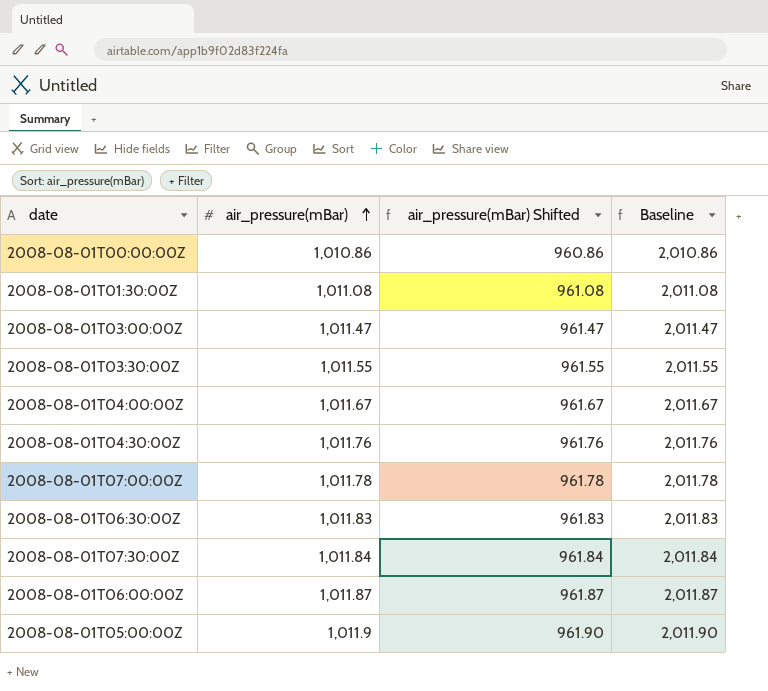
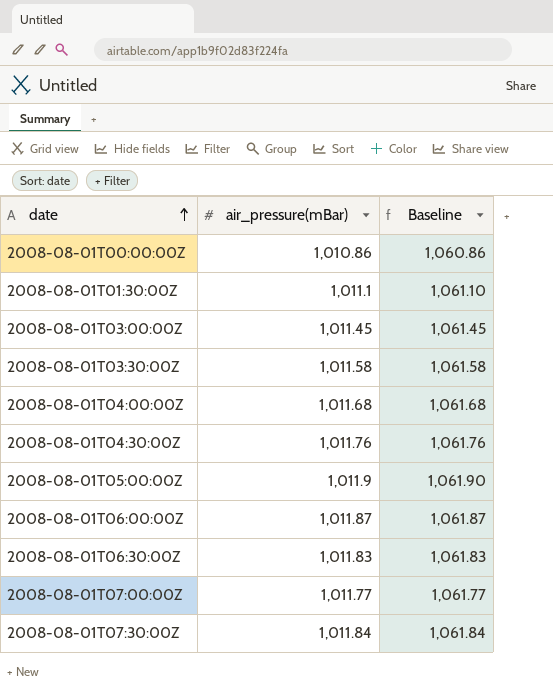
row order: air_pressure(mBar) ascending -> date ascending
column air_pressure(mBar) Shifted | formula: [air_pressure(mBar)] - 50 -> none
column Baseline | formula: [air_pressure(mBar)] + 1000 -> [air_pressure(mBar)] + 50
2008-08-01T01:30:00Z | air_pressure(mBar): 1,011.08 -> 1,011.1
2008-08-01T03:00:00Z | air_pressure(mBar): 1,011.47 -> 1,011.45
2008-08-01T03:30:00Z | air_pressure(mBar): 1,011.55 -> 1,011.58
2008-08-01T04:00:00Z | air_pressure(mBar): 1,011.67 -> 1,011.68
2008-08-01T07:00:00Z | air_pressure(mBar): 1,011.78 -> 1,011.77

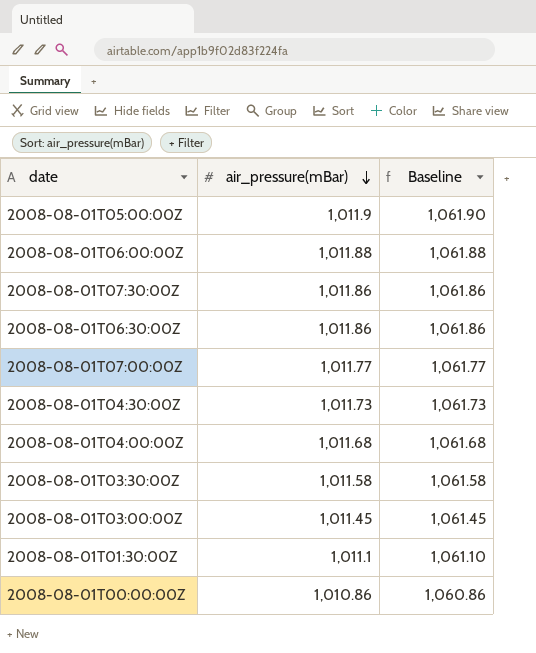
row order: date ascending -> air_pressure(mBar) descending
2008-08-01T06:00:00Z | air_pressure(mBar): 1,011.87 -> 1,011.88
2008-08-01T06:00:00Z | Baseline: 1,061.87 -> 1,061.88
2008-08-01T07:30:00Z | air_pressure(mBar): 1,011.84 -> 1,011.86
2008-08-01T07:30:00Z | Baseline: 1,061.84 -> 1,061.86
2008-08-01T06:30:00Z | air_pressure(mBar): 1,011.83 -> 1,011.86
2008-08-01T06:30:00Z | Baseline: 1,061.83 -> 1,061.86
2008-08-01T04:30:00Z | air_pressure(mBar): 1,011.76 -> 1,011.73
2008-08-01T04:30:00Z | Baseline: 1,061.76 -> 1,061.73

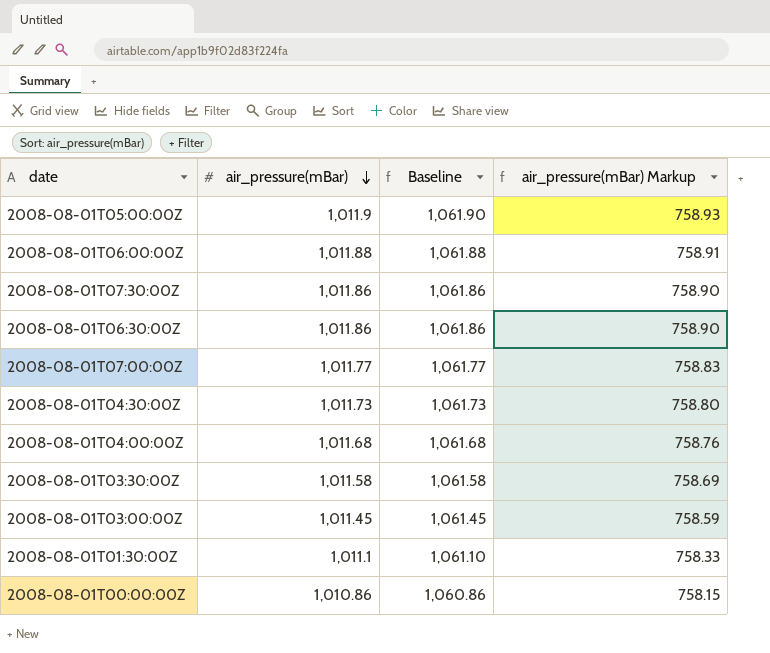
column air_pressure(mBar) Markup | formula: none -> [air_pressure(mBar)] * 0.75

